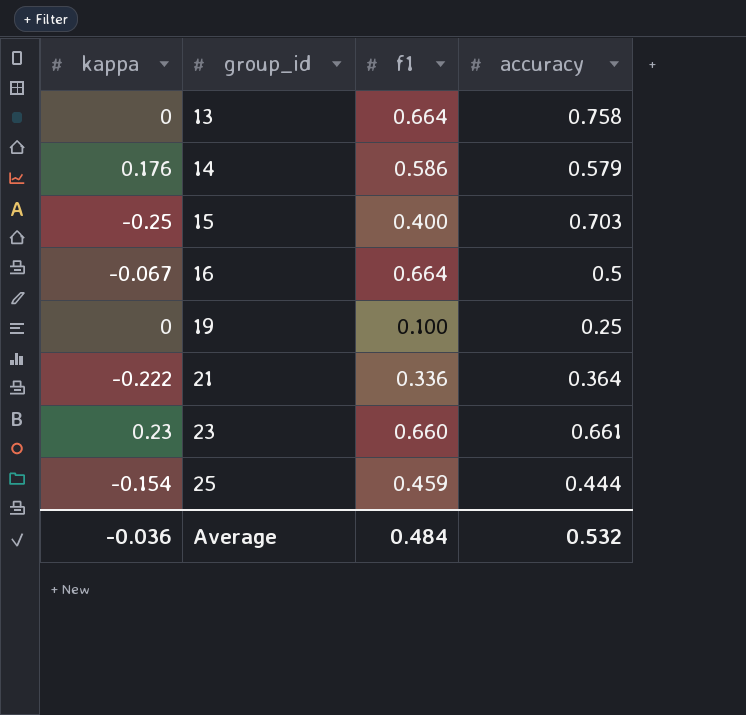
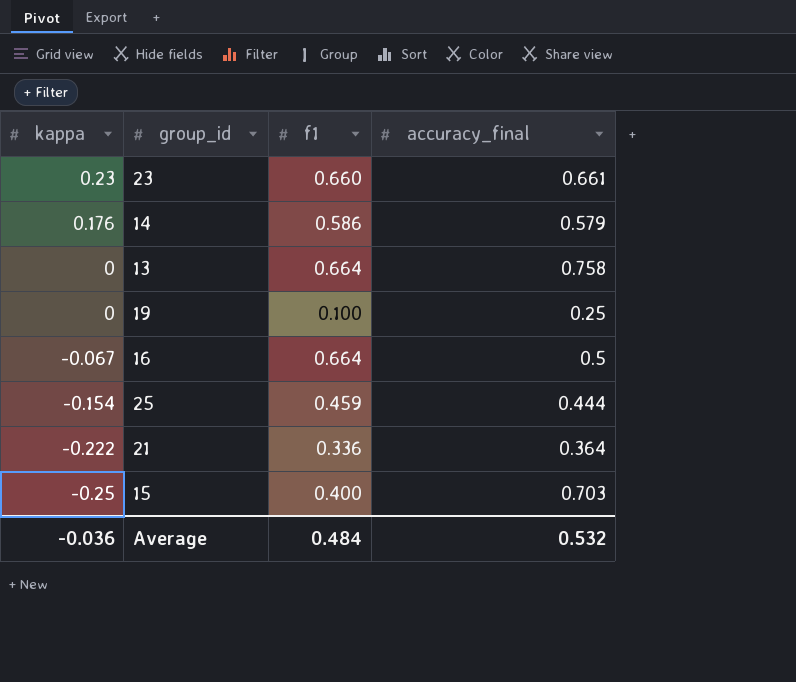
row order: group_id ascending -> kappa descending
column name: accuracy -> accuracy_final

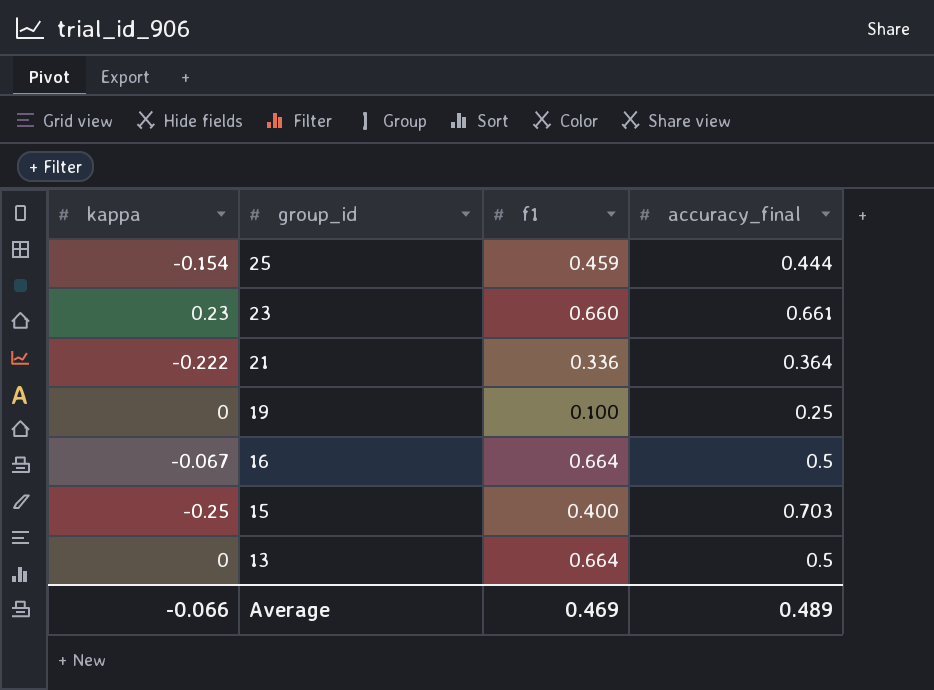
row order: kappa descending -> group_id descending
row 14: 0.176 | 0.586 | 0.579 -> none
13 | accuracy_final: 0.758 -> 0.5
Average | kappa: -0.036 -> -0.066
Average | f1: 0.484 -> 0.469
Average | accuracy_final: 0.532 -> 0.489

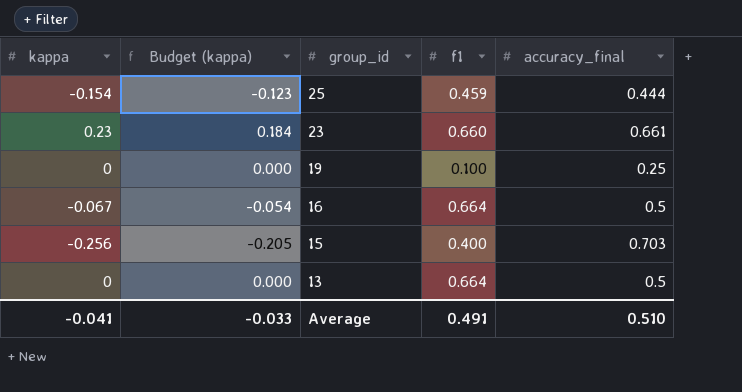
column Budget (kappa) | formula: none -> [kappa] * 0.8
row 21: -0.222 | 0.336 | 0.364 -> none
15 | kappa: -0.25 -> -0.256
Average | kappa: -0.066 -> -0.041
Average | f1: 0.469 -> 0.491
Average | accuracy_final: 0.489 -> 0.510

